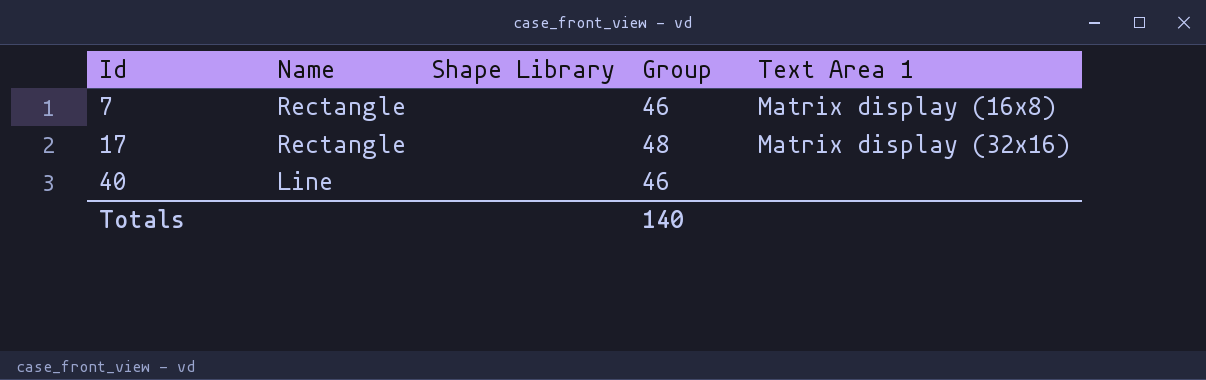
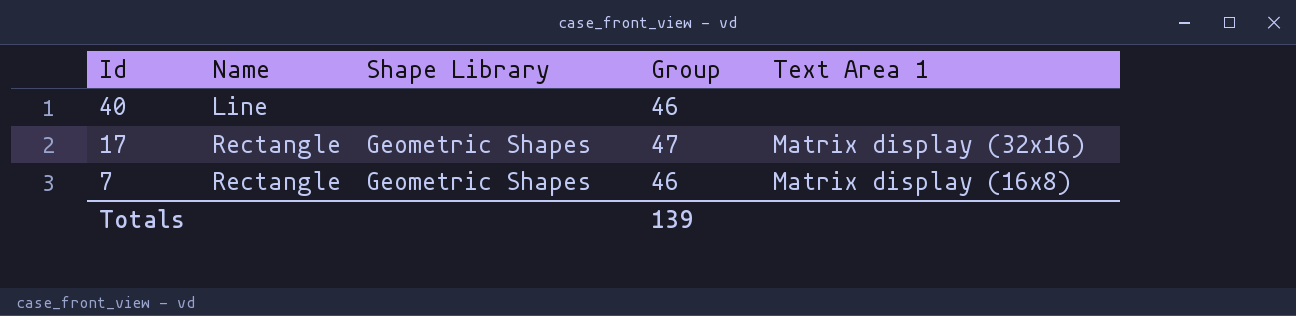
row order: Id ascending -> Id descending
17 | Shape Library: none -> Geometric Shapes
17 | Group: 48 -> 47
7 | Shape Library: none -> Geometric Shapes
Totals | Group: 140 -> 139

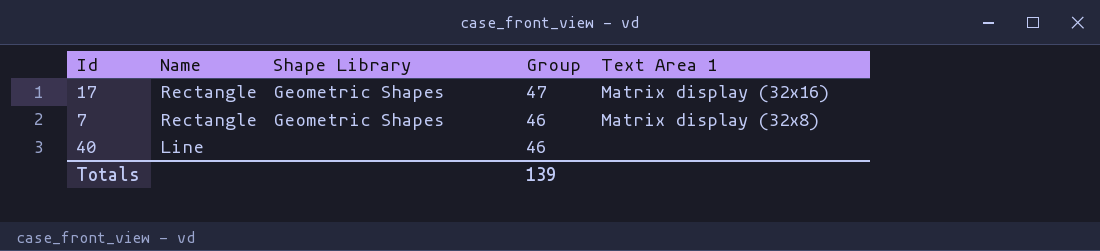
row order: Id descending -> Name descending
7 | Text Area 1: Matrix display (16x8) -> Matrix display (32x8)

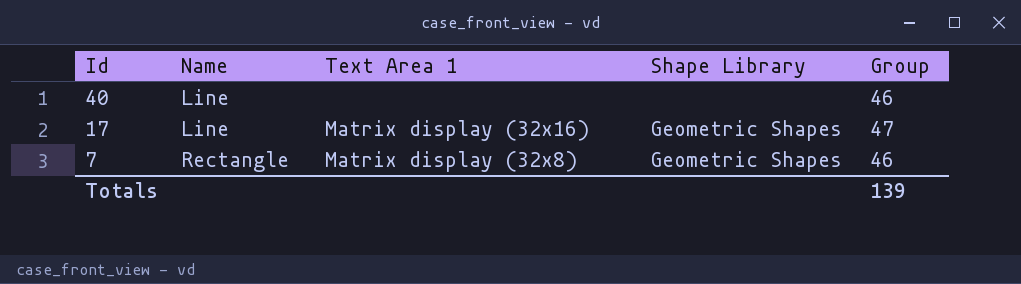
row order: Name descending -> Id descending
column Text Area 1 | position: 5 -> 3
17 | Name: Rectangle -> Line

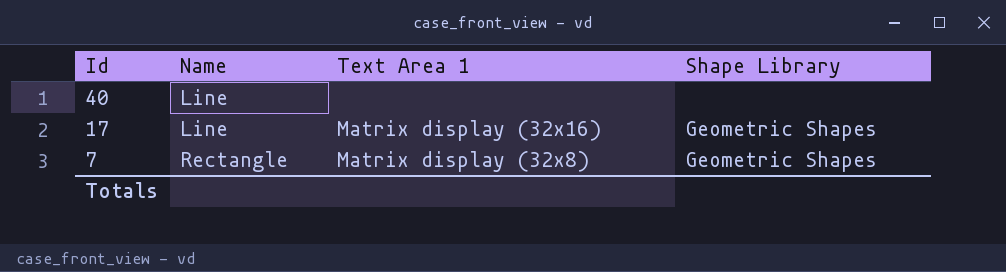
column Group | position: 5 -> none

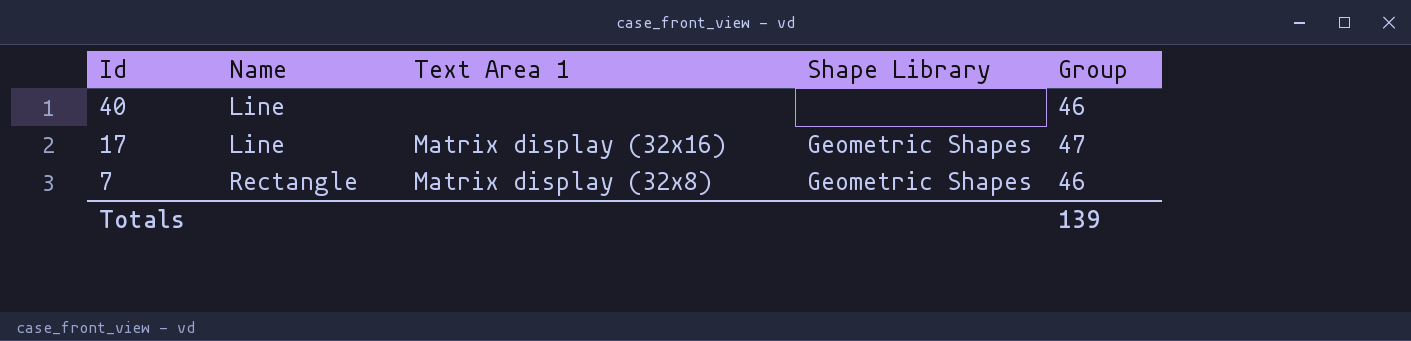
column Group | position: none -> 5

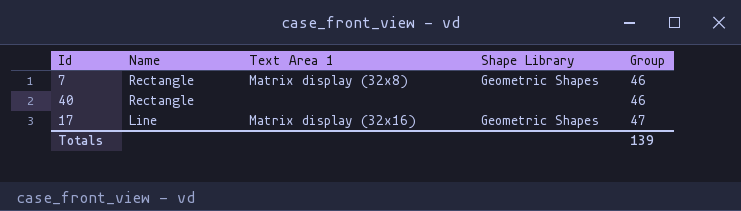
row order: Id descending -> Name descending
40 | Name: Line -> Rectangle

